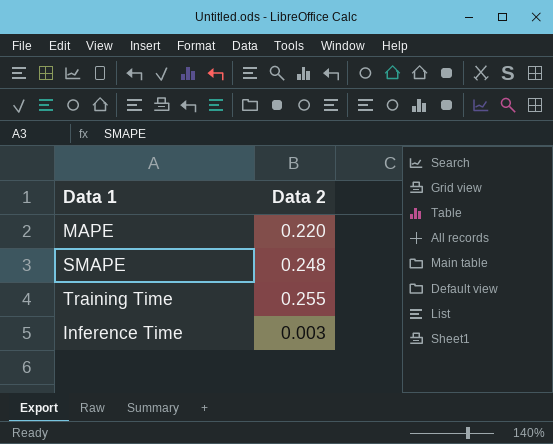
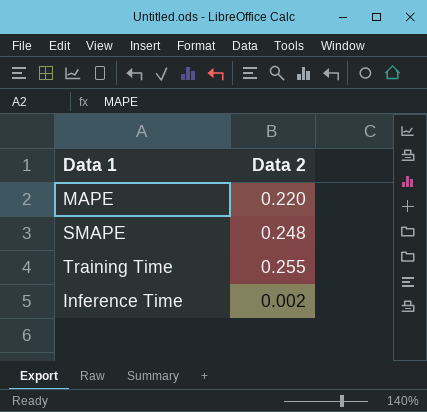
Inference Time | Data 2: 0.003 -> 0.002

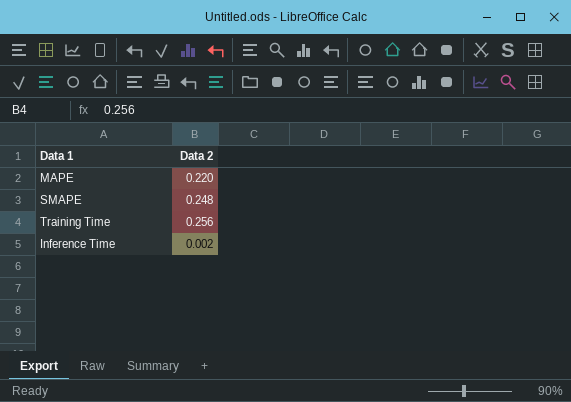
Training Time | Data 2: 0.255 -> 0.256

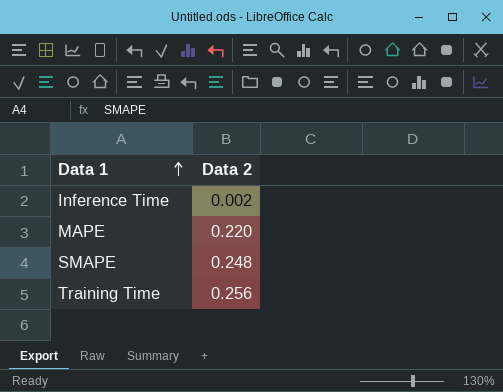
row order: none -> Data 1 ascending

